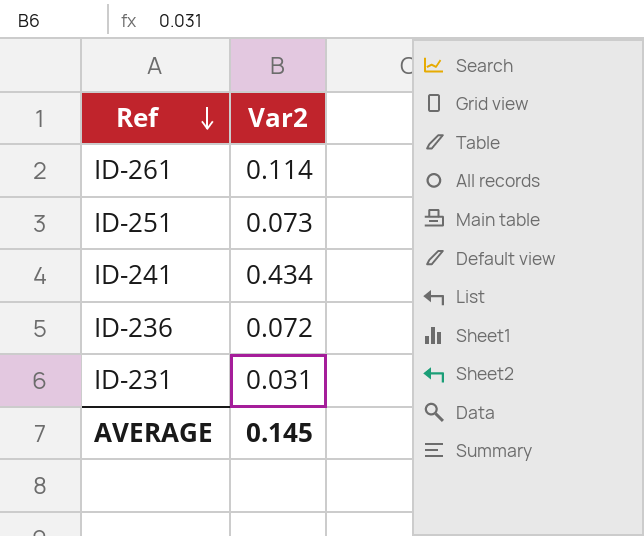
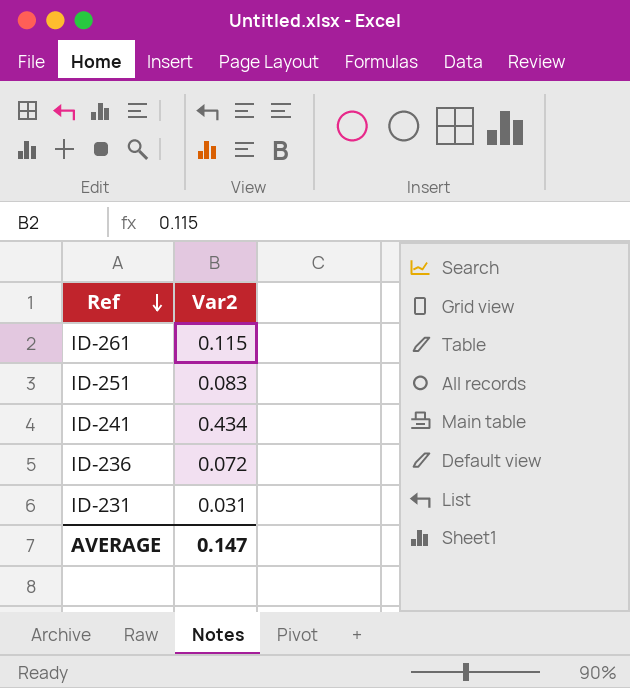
ID-261 | Var2: 0.114 -> 0.115
ID-251 | Var2: 0.073 -> 0.083
AVERAGE | Var2: 0.145 -> 0.147

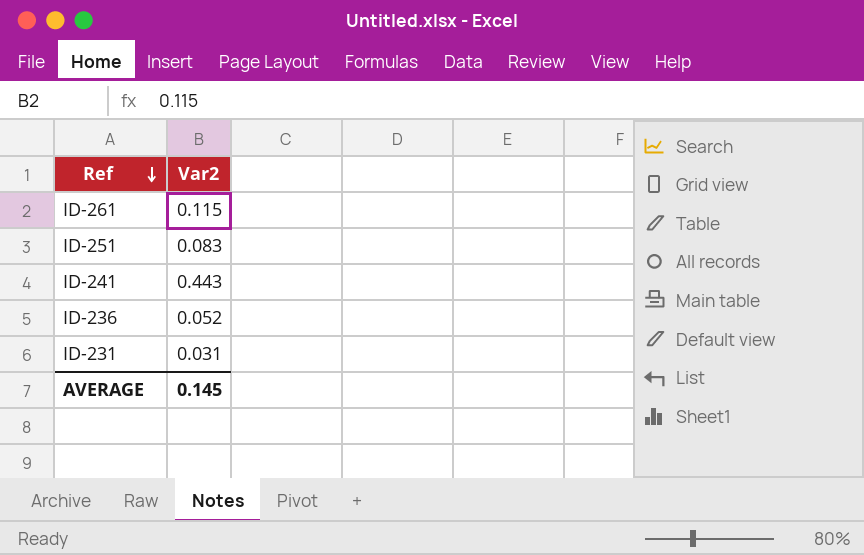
ID-241 | Var2: 0.434 -> 0.443
ID-236 | Var2: 0.072 -> 0.052
AVERAGE | Var2: 0.147 -> 0.145

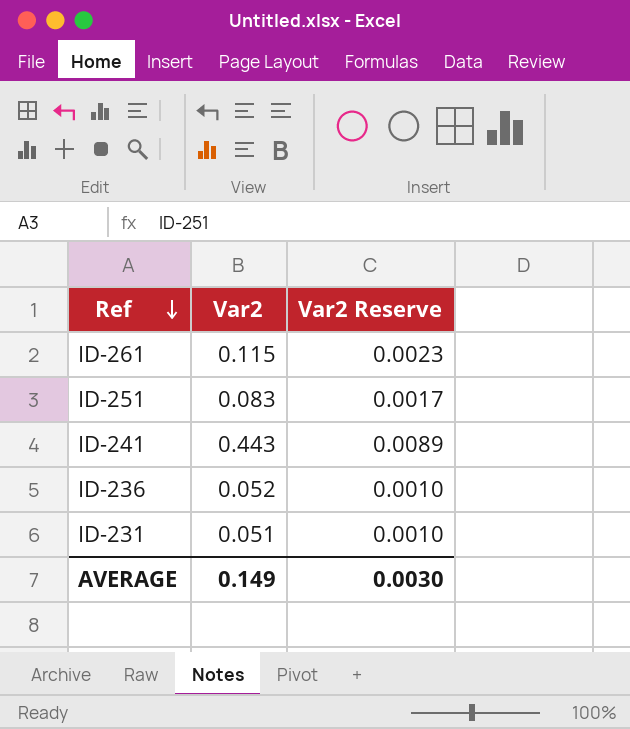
column Var2 Reserve | formula: none -> [Var2] * 0.02
ID-231 | Var2: 0.031 -> 0.051
AVERAGE | Var2: 0.145 -> 0.149

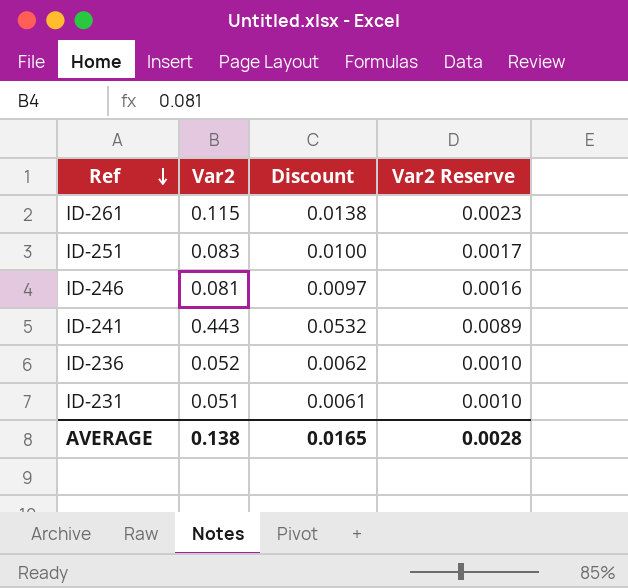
column Discount | formula: none -> [Var2] * 0.12
row ID-246: none -> 0.081 | 0.0097 | 0.0016
AVERAGE | Var2: 0.149 -> 0.138
AVERAGE | Var2 Reserve: 0.0030 -> 0.0028

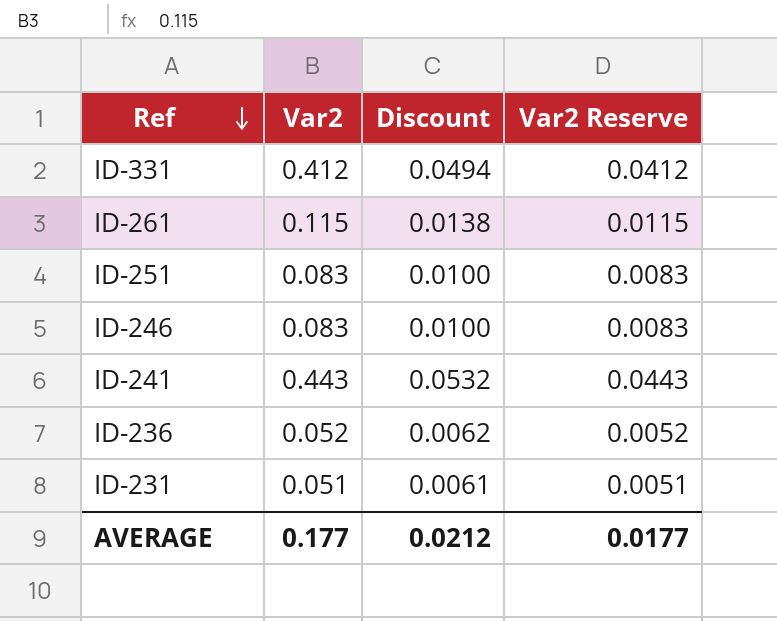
column Var2 Reserve | formula: [Var2] * 0.02 -> [Var2] * 0.1
row ID-331: none -> 0.412 | 0.0494 | 0.0412
ID-246 | Var2: 0.081 -> 0.083
ID-246 | Discount: 0.0097 -> 0.0100
AVERAGE | Var2: 0.138 -> 0.177
AVERAGE | Discount: 0.0165 -> 0.0212
AVERAGE | Var2 Reserve: 0.0028 -> 0.0177

